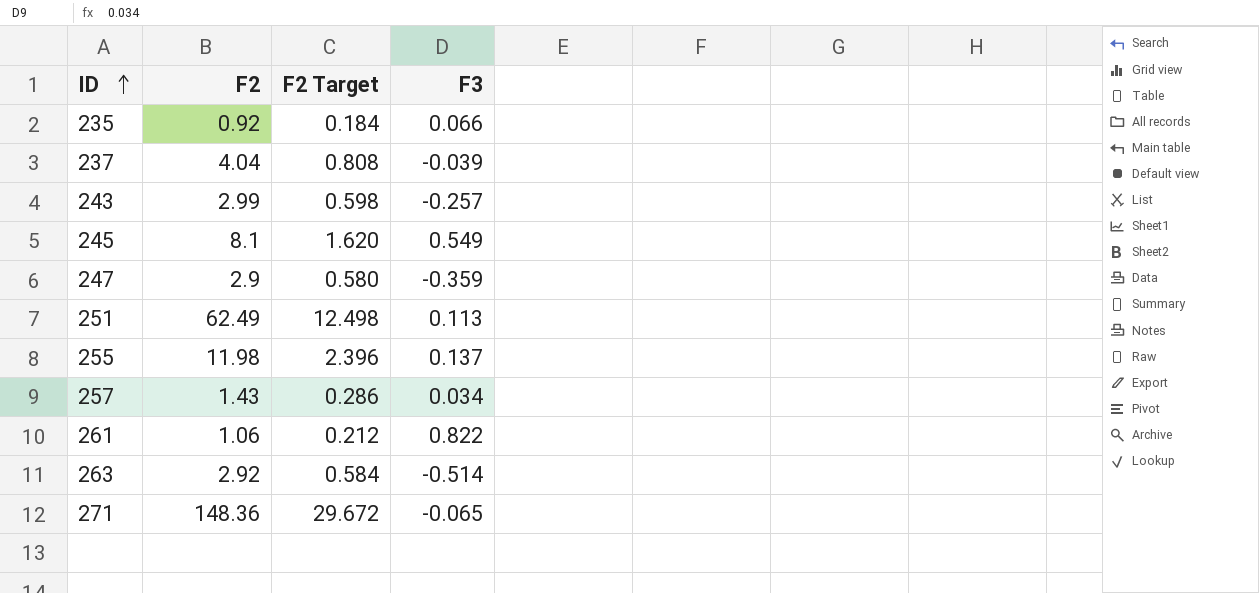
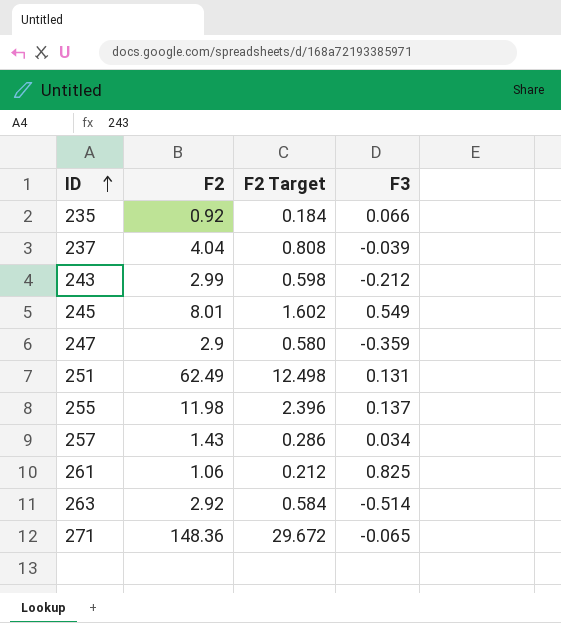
243 | F3: -0.257 -> -0.212
245 | F2: 8.1 -> 8.01
245 | F2 Target: 1.620 -> 1.602
251 | F3: 0.113 -> 0.131
261 | F3: 0.822 -> 0.825

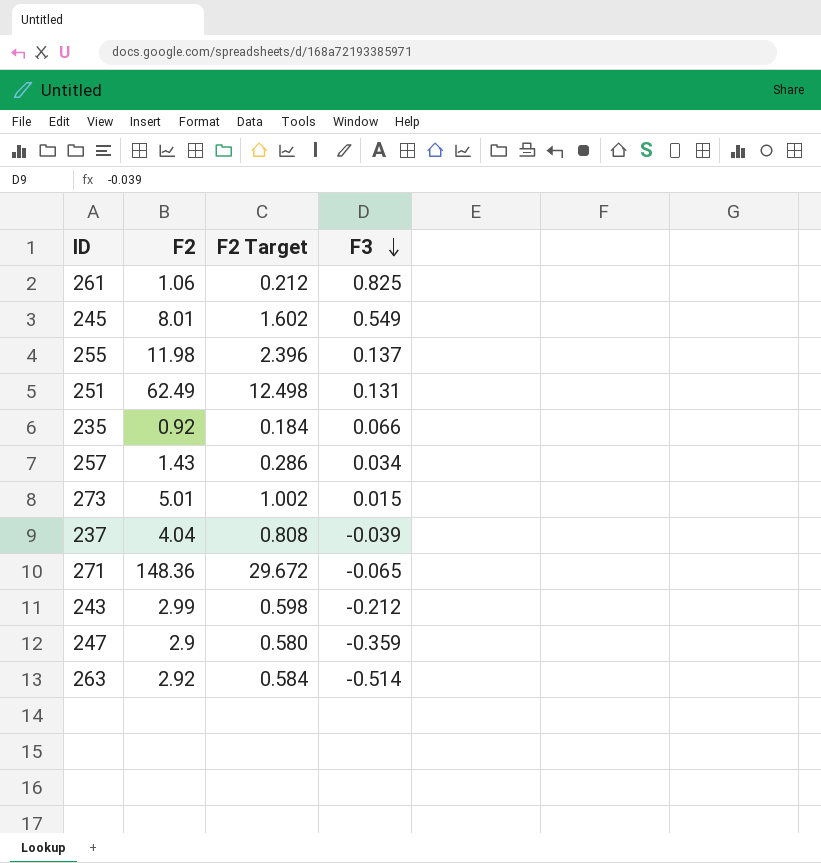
row order: ID ascending -> F3 descending
row 273: none -> 5.01 | 1.002 | 0.015

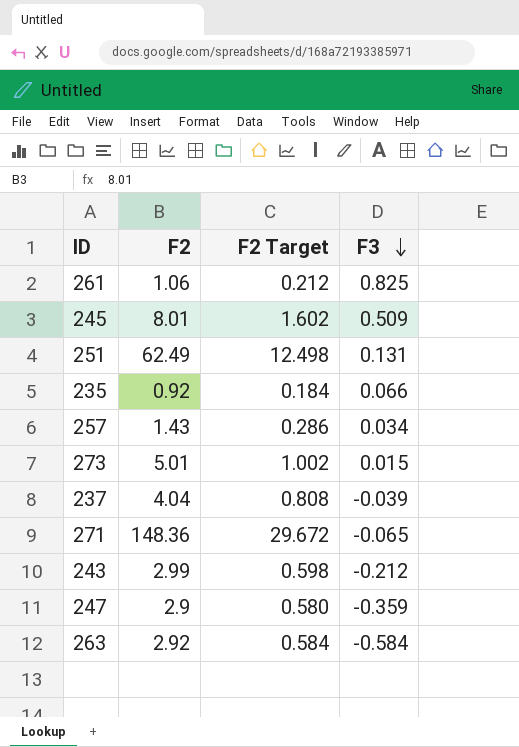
row 255: 11.98 | 2.396 | 0.137 -> none
245 | F3: 0.549 -> 0.509
263 | F3: -0.514 -> -0.584

